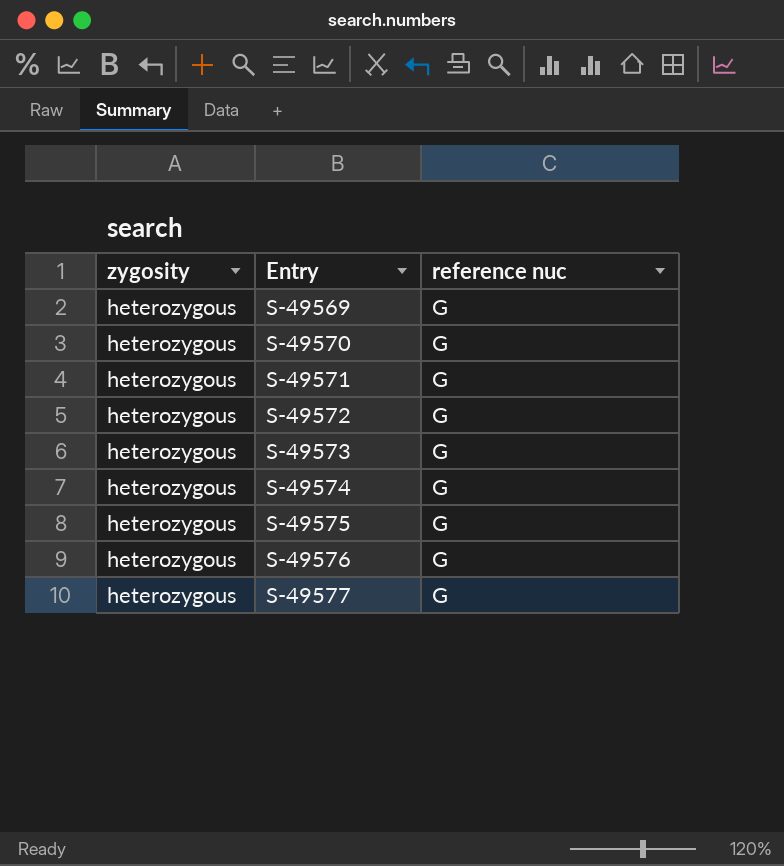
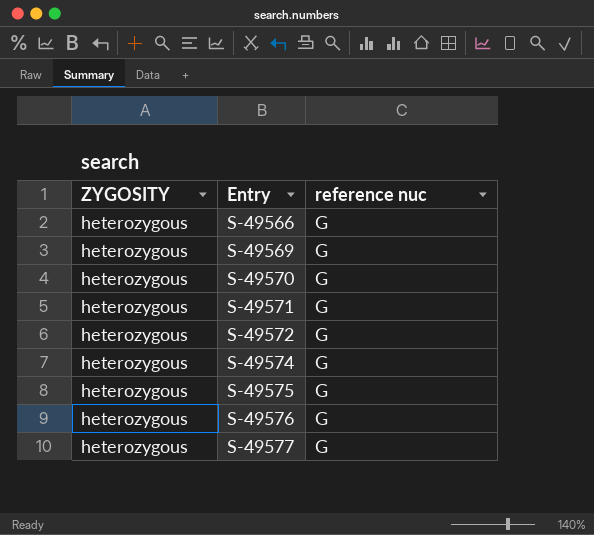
column name: zygosity -> ZYGOSITY
row S-49573: heterozygous | G -> none
row S-49566: none -> heterozygous | G

